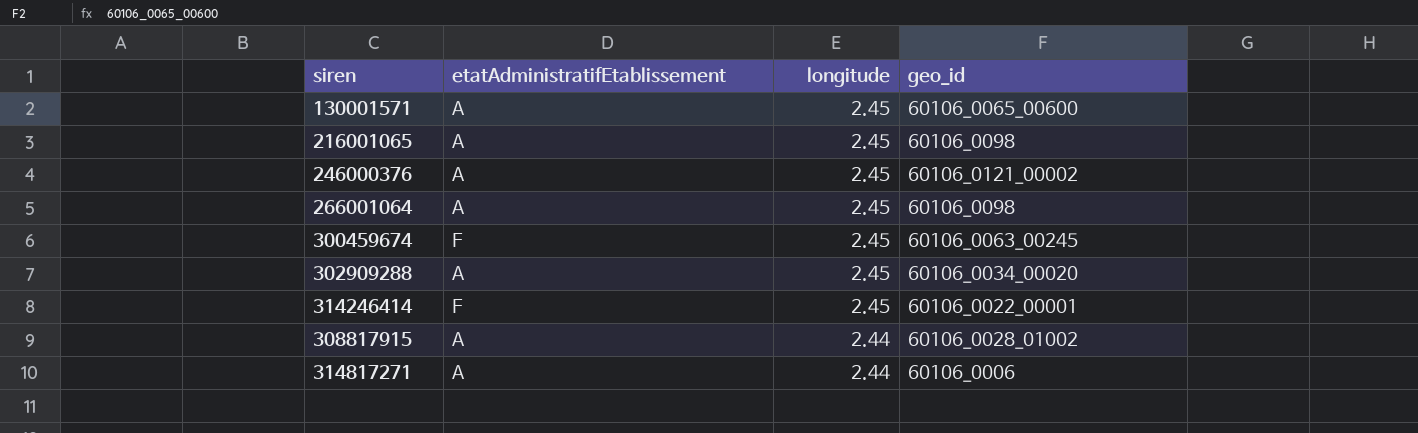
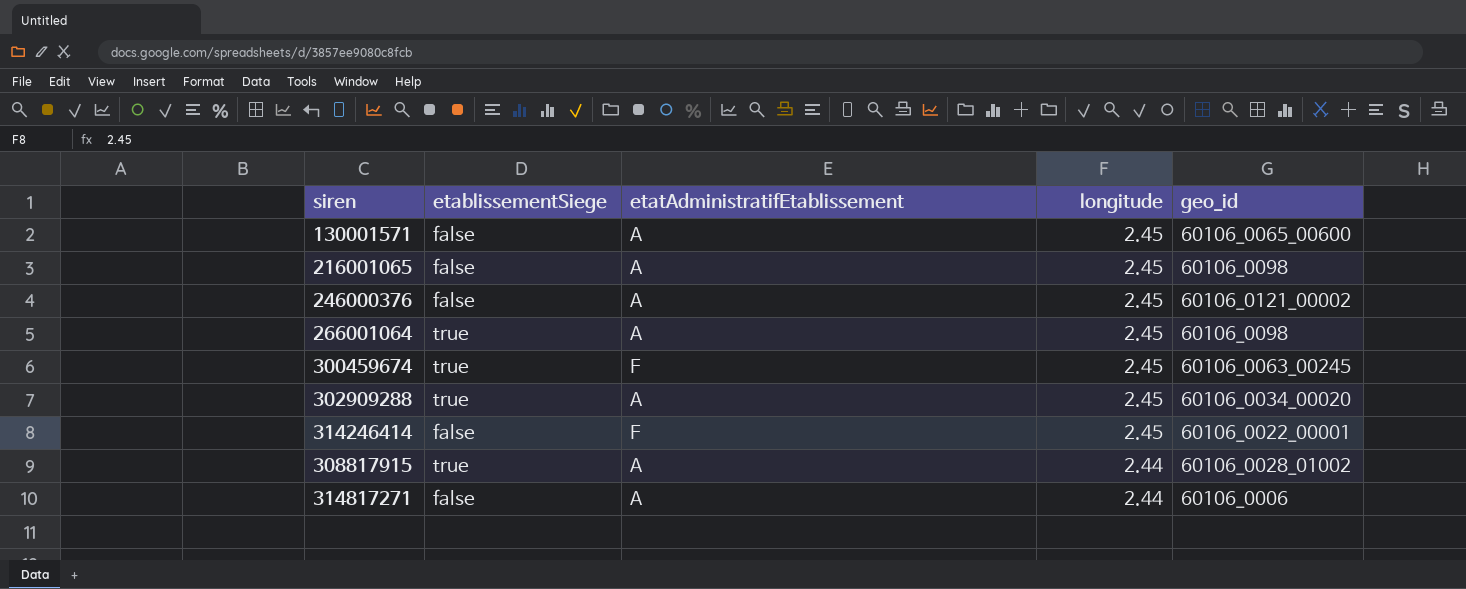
column etablissementSiege | position: none -> 2

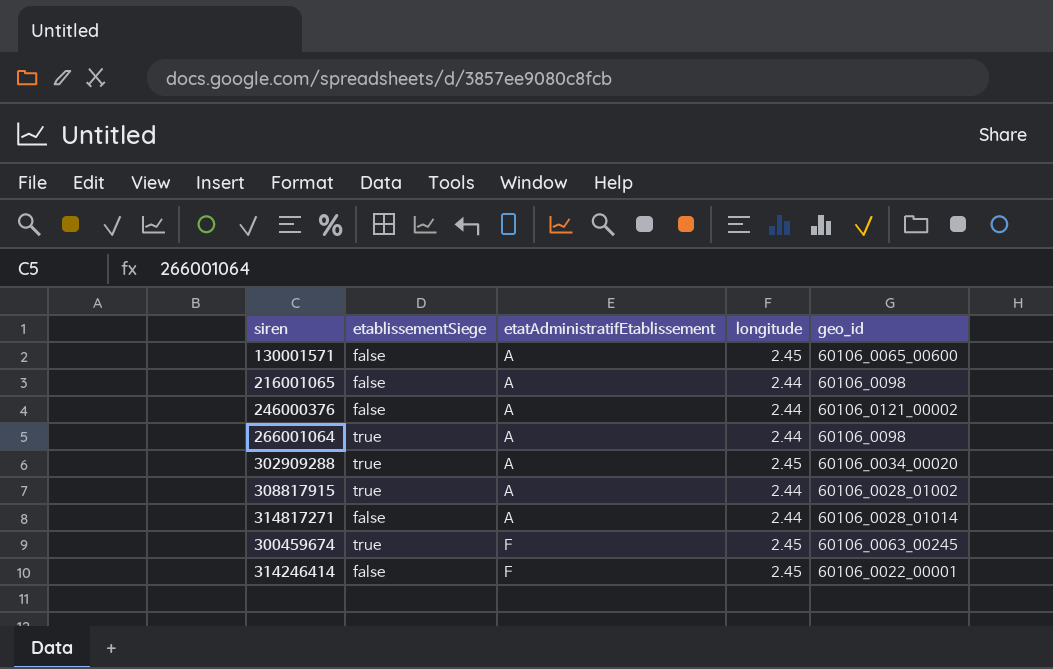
row order: longitude descending -> etatAdministratifEtablissement ascending
216001065 | longitude: 2.45 -> 2.44
246000376 | longitude: 2.45 -> 2.44
266001064 | longitude: 2.45 -> 2.44
314817271 | geo_id: 60106_0006 -> 60106_0028_01014

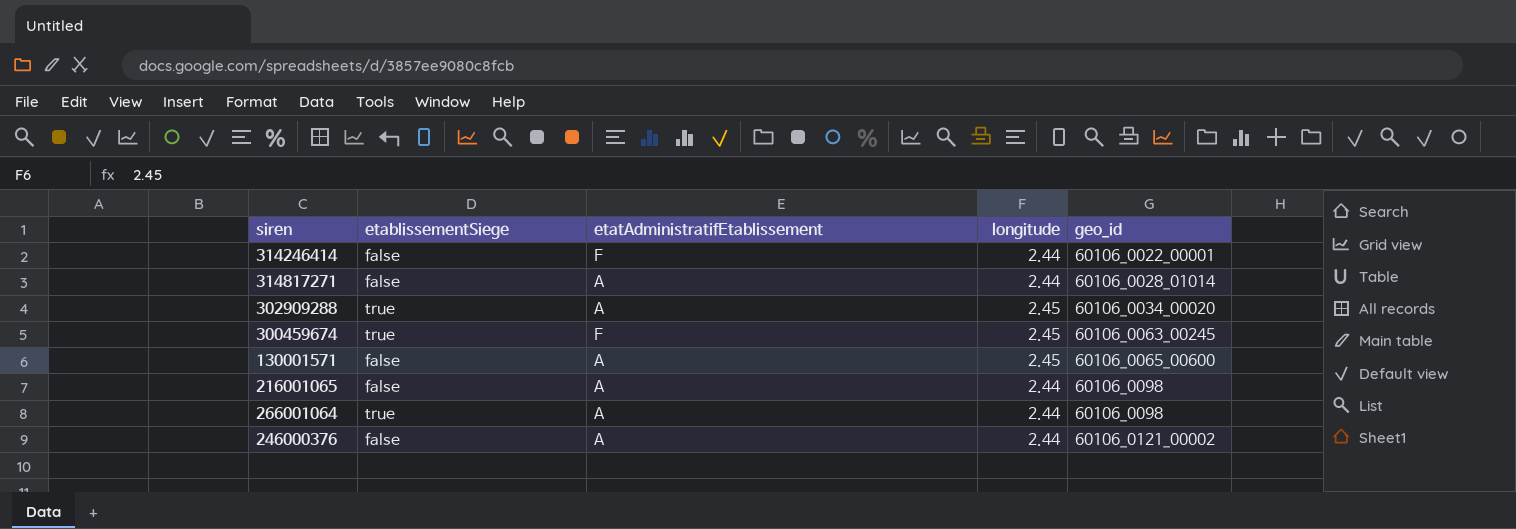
row order: etatAdministratifEtablissement ascending -> geo_id ascending
row 308817915: true | A | 2.44 | 60106_0028_01002 -> none
314246414 | longitude: 2.45 -> 2.44

